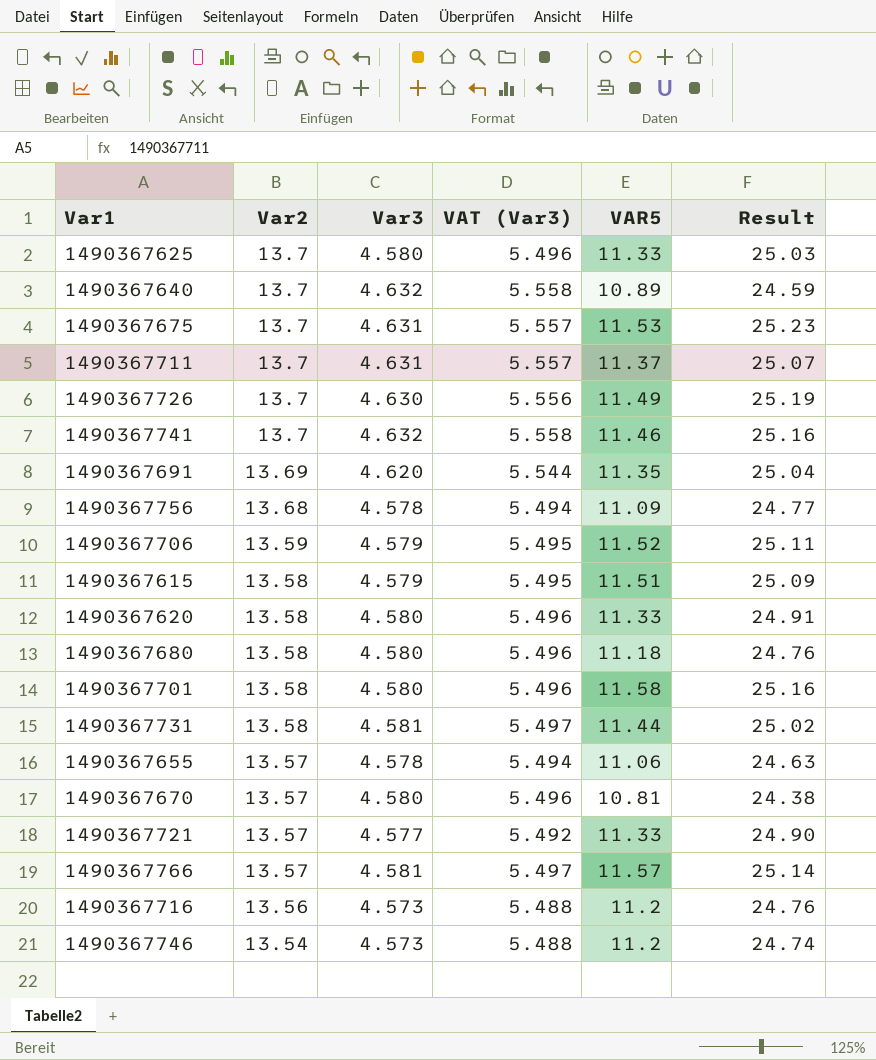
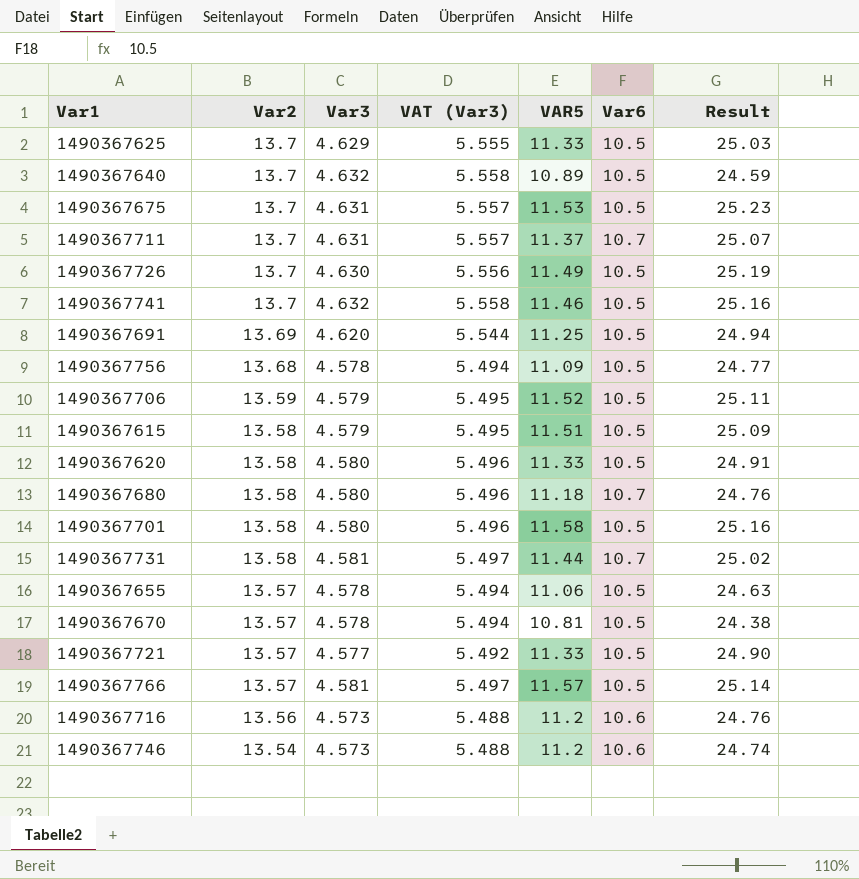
column Var6 | position: none -> 6
1490367625 | Var3: 4.580 -> 4.629
1490367625 | VAT (Var3): 5.496 -> 5.555
1490367691 | VAR5: 11.35 -> 11.25
1490367691 | Result: 25.04 -> 24.94
1490367670 | Var3: 4.580 -> 4.578
1490367670 | VAT (Var3): 5.496 -> 5.494

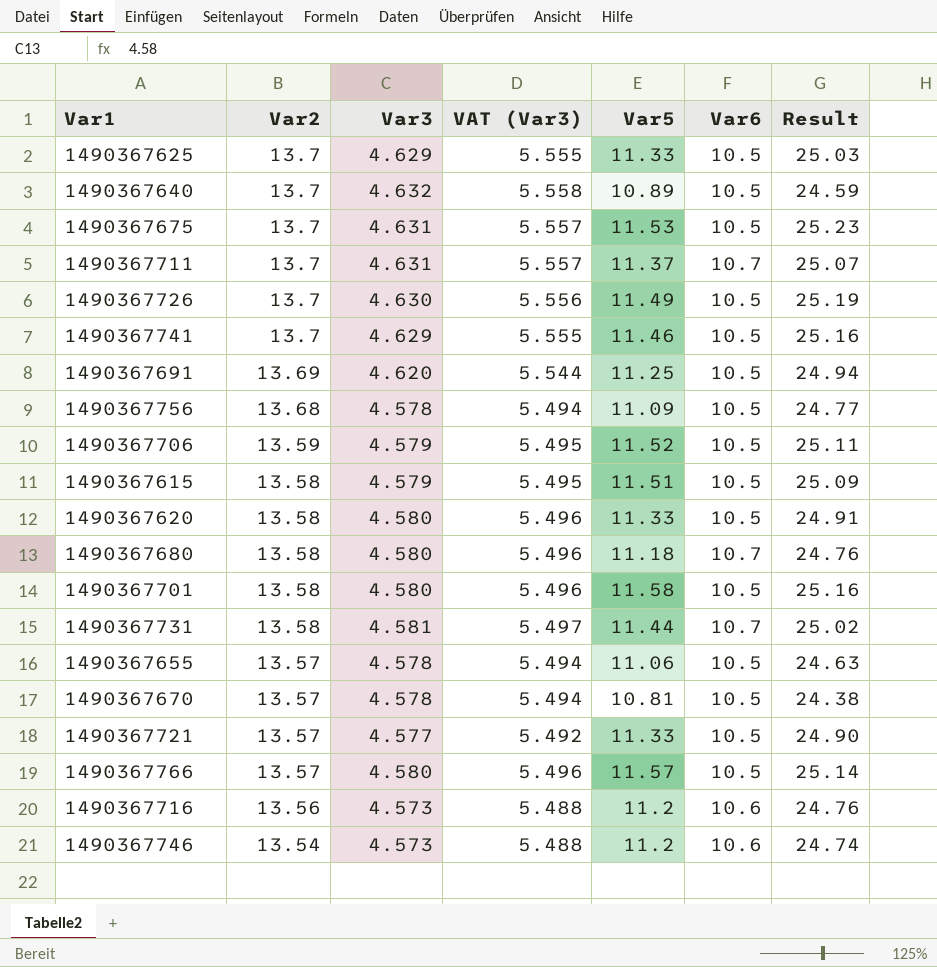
column name: VAR5 -> Var5
1490367741 | Var3: 4.632 -> 4.629
1490367741 | VAT (Var3): 5.558 -> 5.555
1490367766 | Var3: 4.581 -> 4.580
1490367766 | VAT (Var3): 5.497 -> 5.496

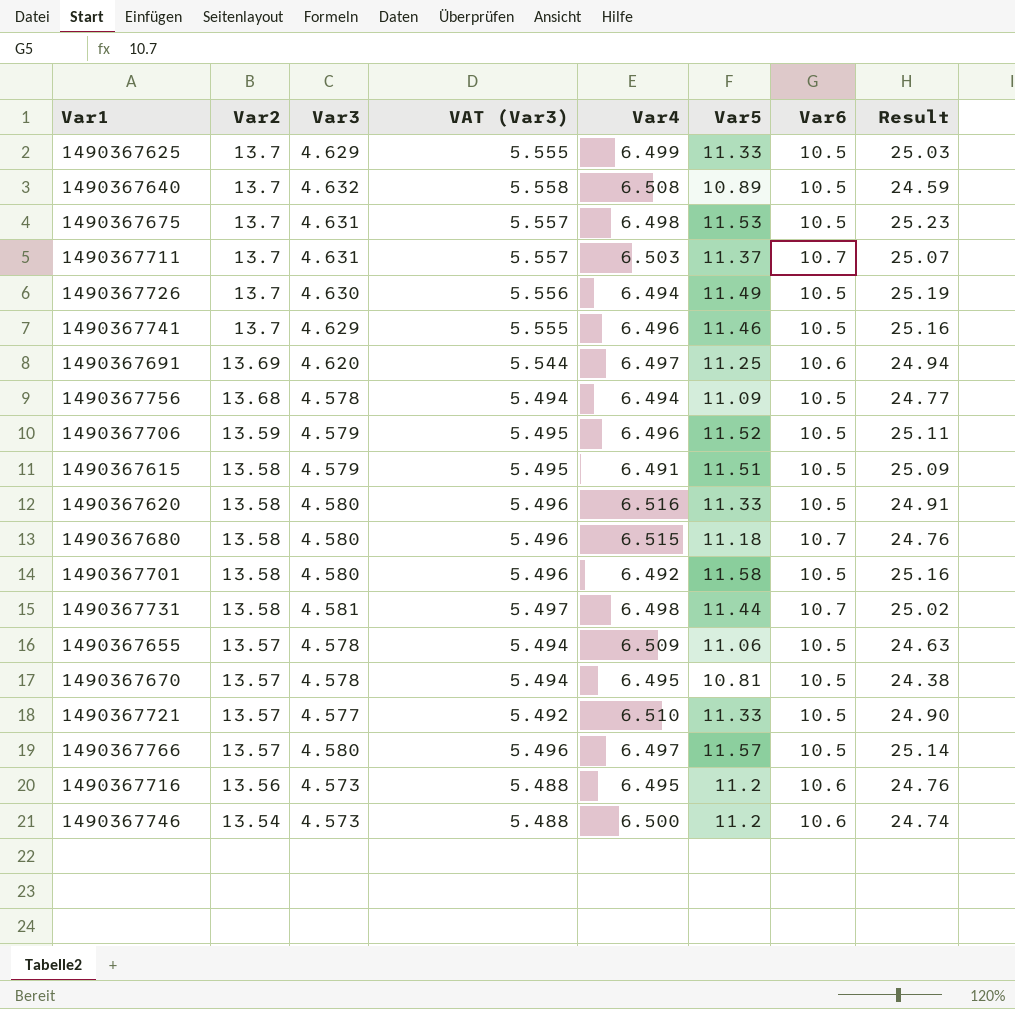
column Var4 | position: none -> 5
1490367691 | Var6: 10.5 -> 10.6

